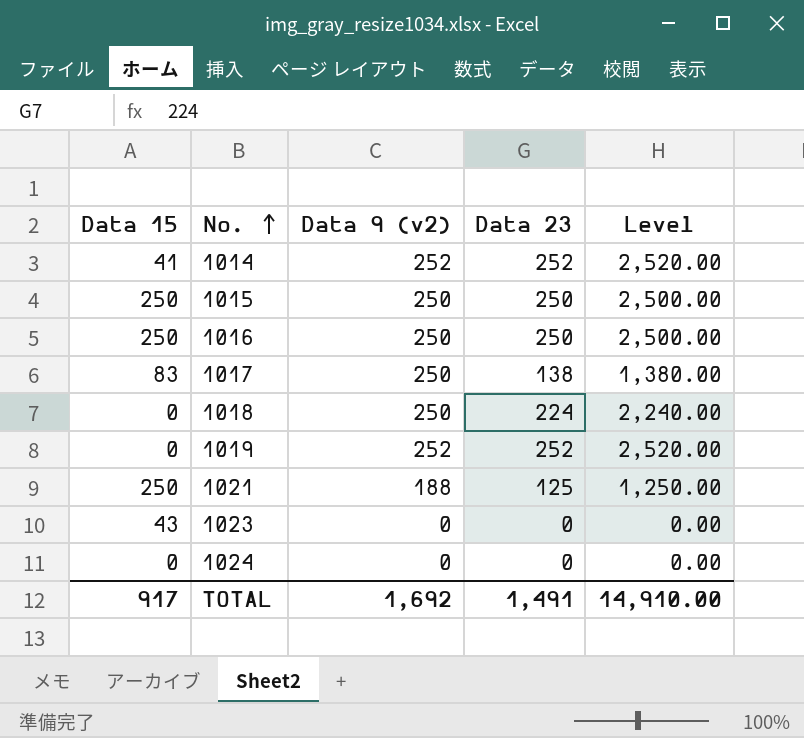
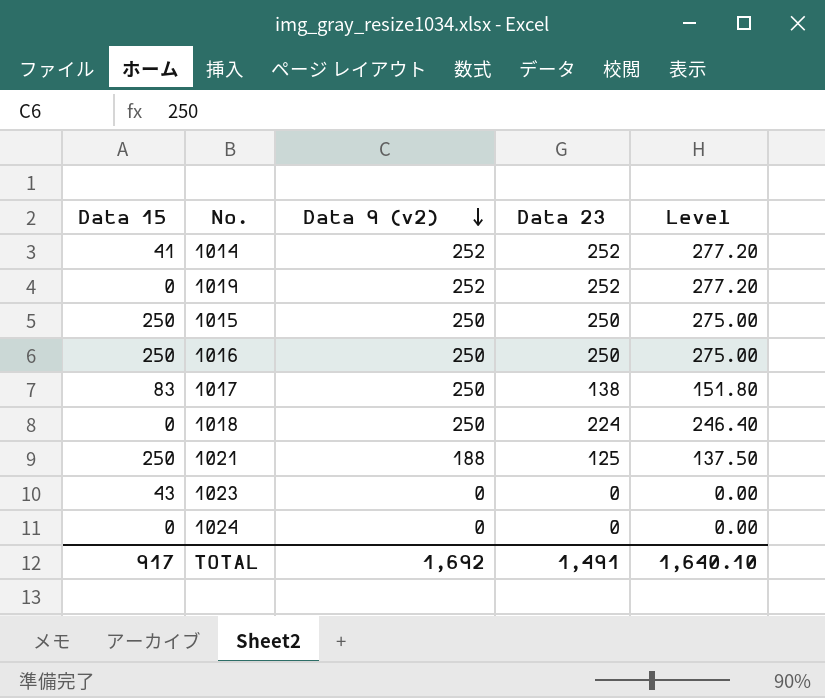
row order: No. ascending -> Data 9 (v2) descending
column Level | formula: [Data 23] * 10 -> [Data 23] * 1.1
TOTAL | Level: 14,910.00 -> 1,640.10

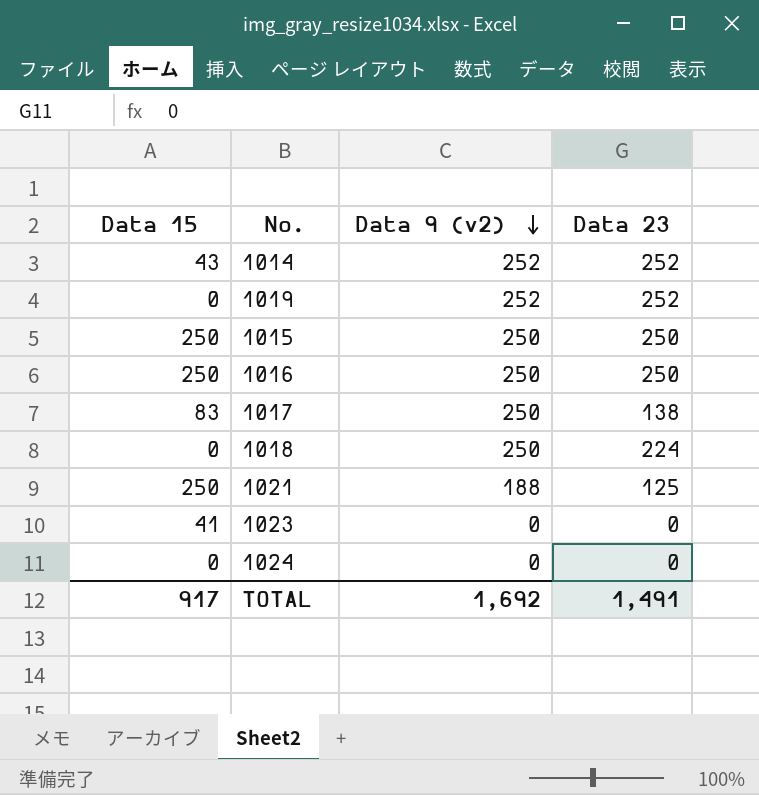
column Level | formula: [Data 23] * 1.1 -> none
1014 | Data 15: 41 -> 43
1023 | Data 15: 43 -> 41

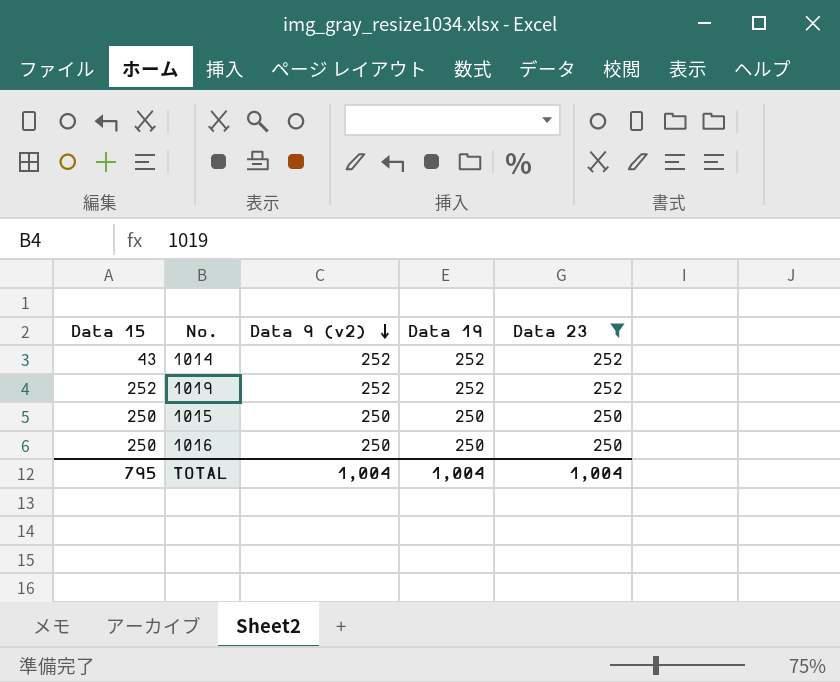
filter: none -> Data 23 >= 250
column Data 19 | position: none -> 4
1019 | Data 15: 0 -> 252
TOTAL | Data 15: 917 -> 795
TOTAL | Data 9 (v2): 1,692 -> 1,004
TOTAL | Data 23: 1,491 -> 1,004

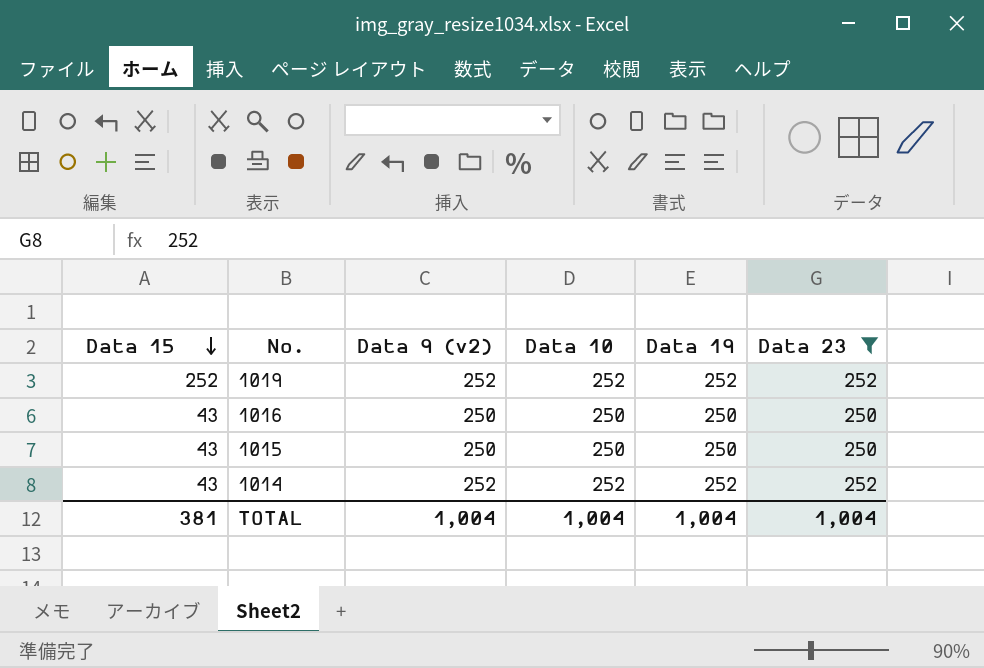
row order: Data 9 (v2) descending -> Data 15 descending
column Data 10 | position: none -> 4
1016 | Data 15: 250 -> 43
1015 | Data 15: 250 -> 43
TOTAL | Data 15: 795 -> 381

